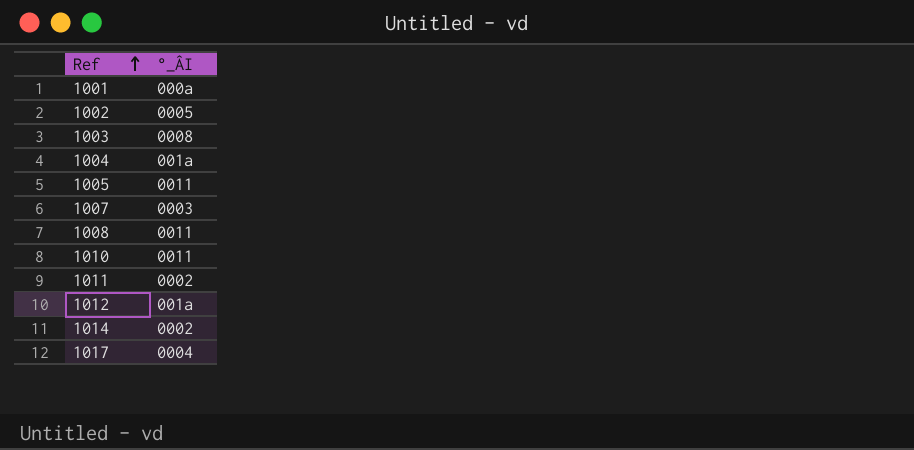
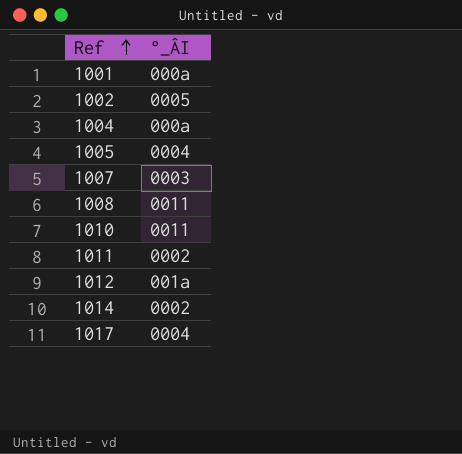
row 1003: 0008 -> none
1004 | °_ÂI: 001a -> 000a
1005 | °_ÂI: 0011 -> 0004

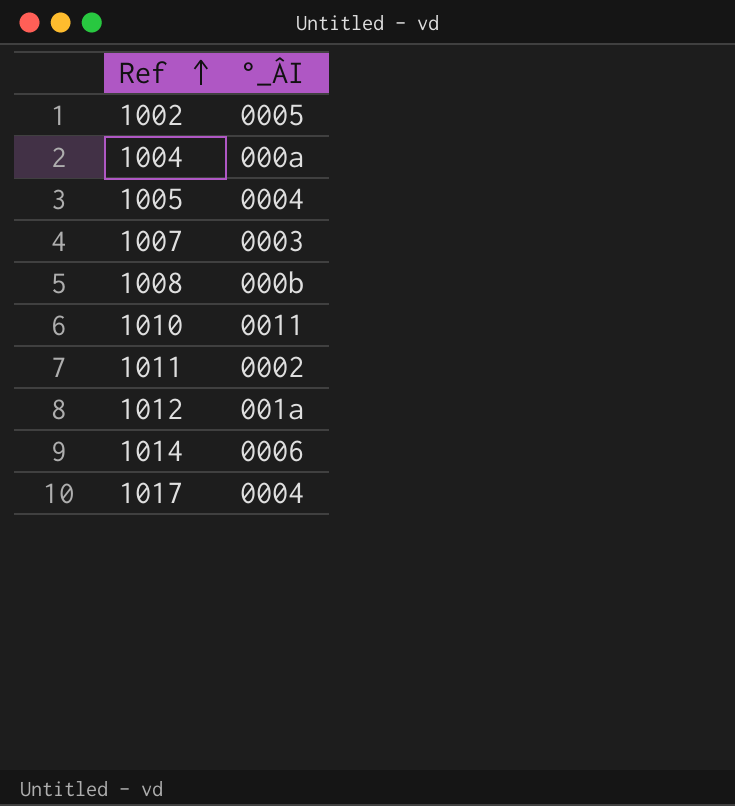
row 1001: 000a -> none
1008 | °_ÂI: 0011 -> 000b
1014 | °_ÂI: 0002 -> 0006

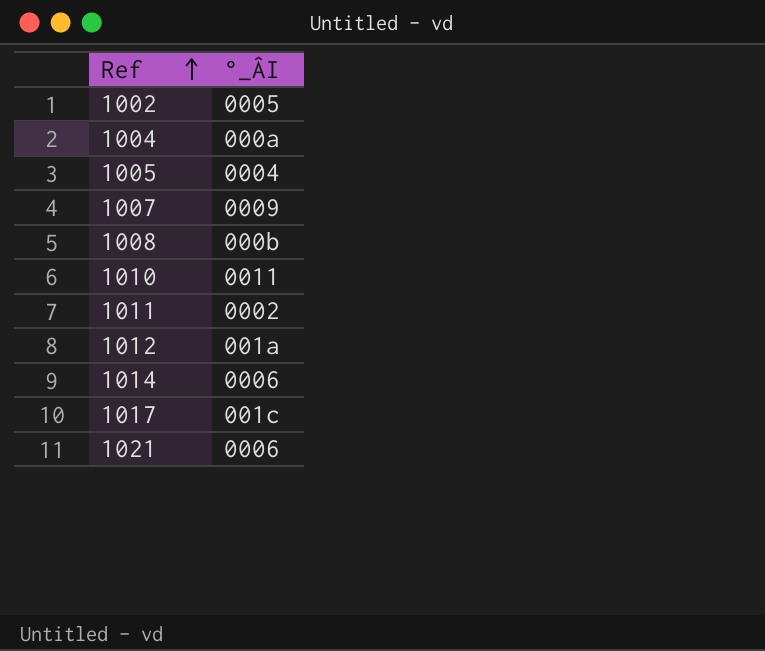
1007 | °_ÂI: 0003 -> 0009
1017 | °_ÂI: 0004 -> 001c
row 1021: none -> 0006

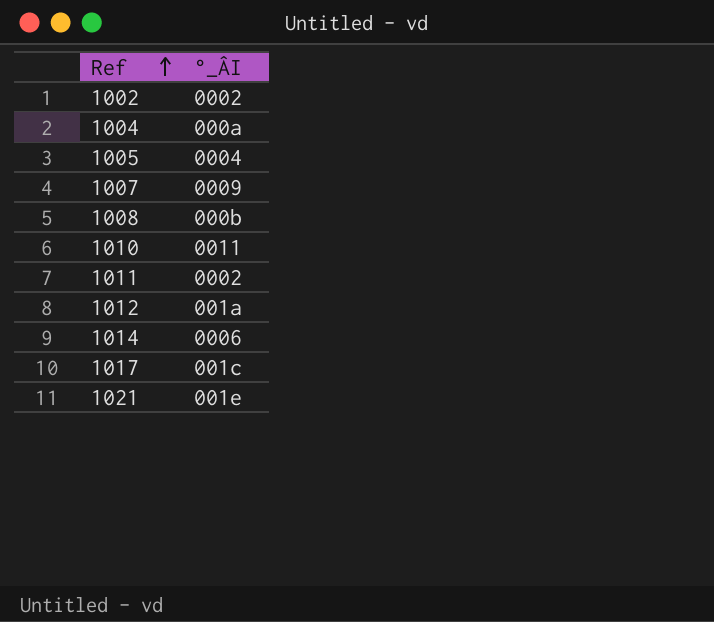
1002 | °_ÂI: 0005 -> 0002
1021 | °_ÂI: 0006 -> 001e

